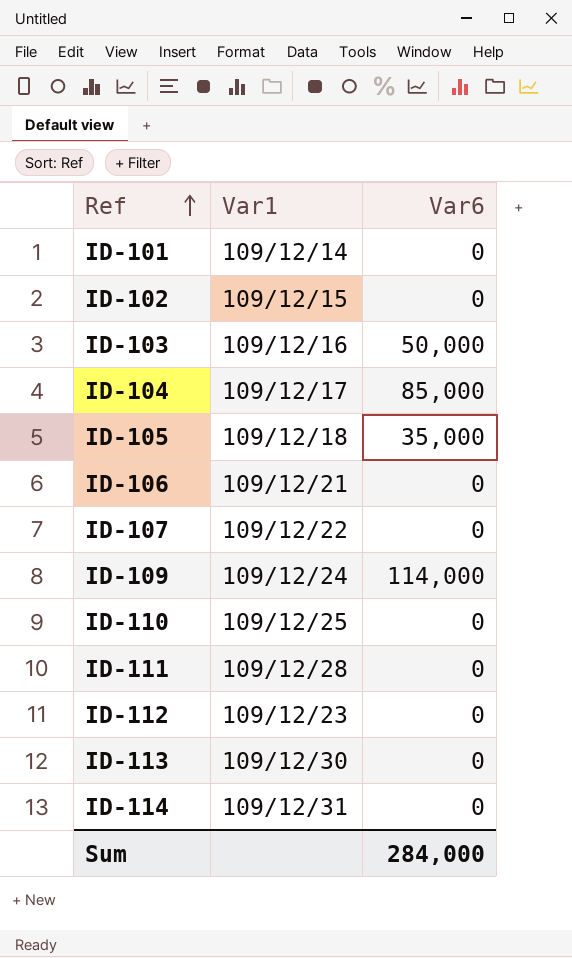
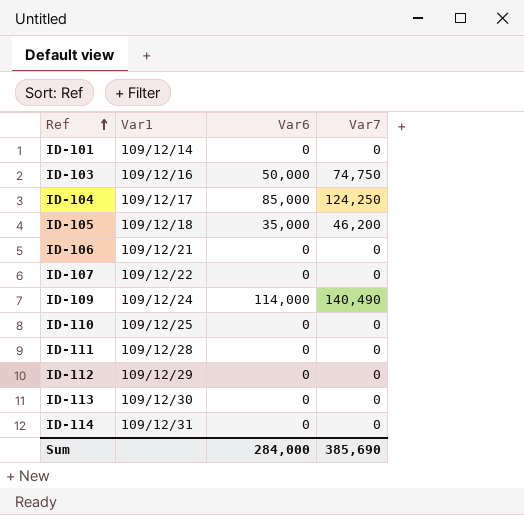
column Var7 | position: none -> 4
row ID-102: 109/12/15 | 0 -> none
ID-112 | Var1: 109/12/23 -> 109/12/29

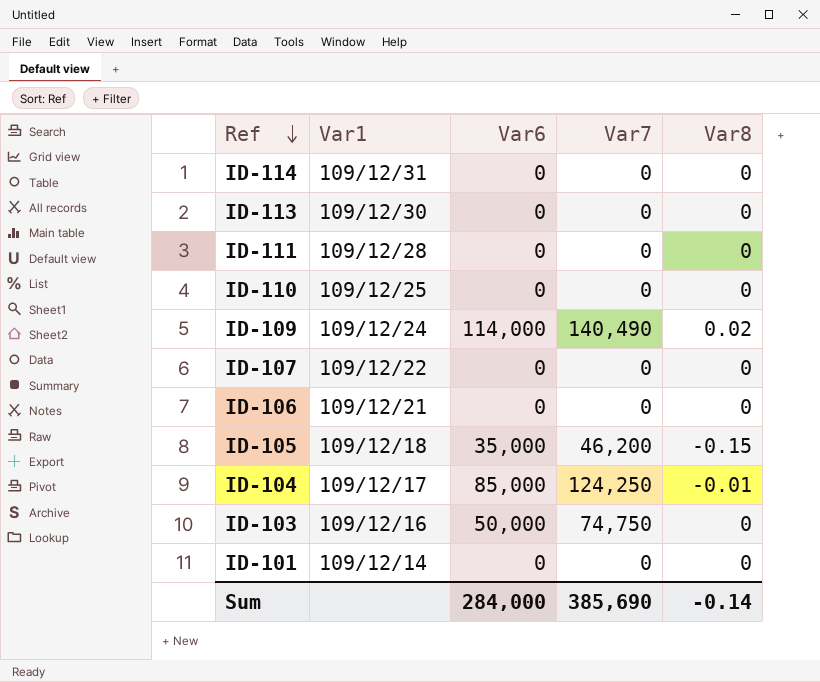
row order: Ref ascending -> Ref descending
column Var8 | position: none -> 5
row ID-112: 109/12/29 | 0 | 0 -> none

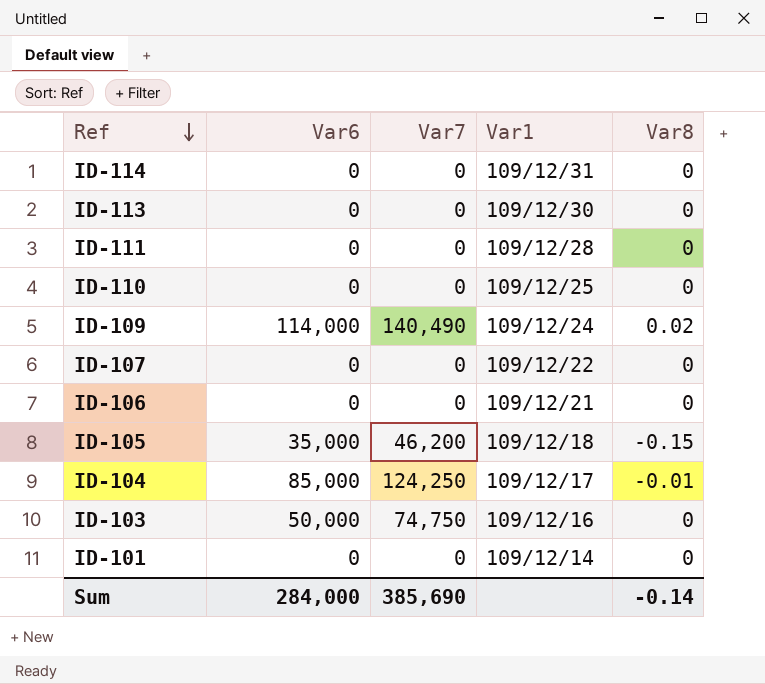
column Var1 | position: 2 -> 4

